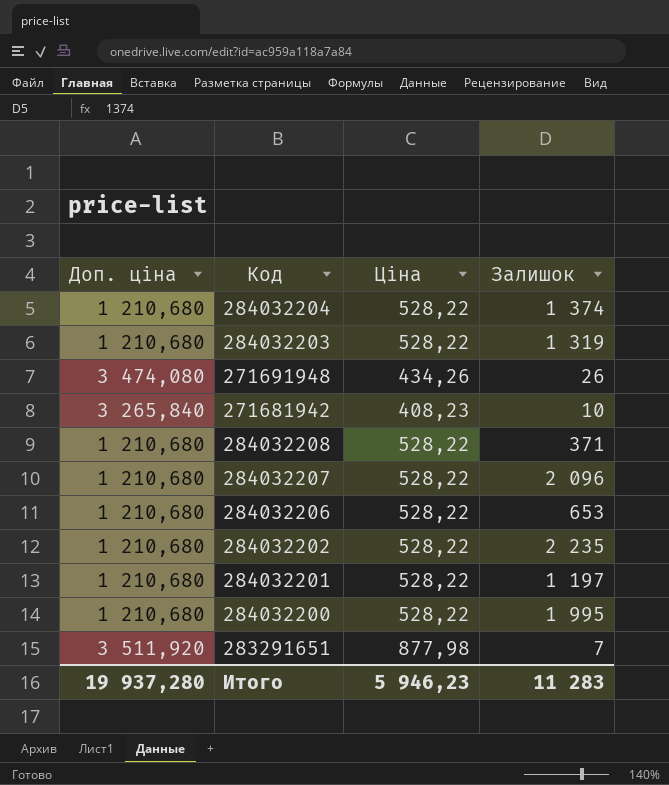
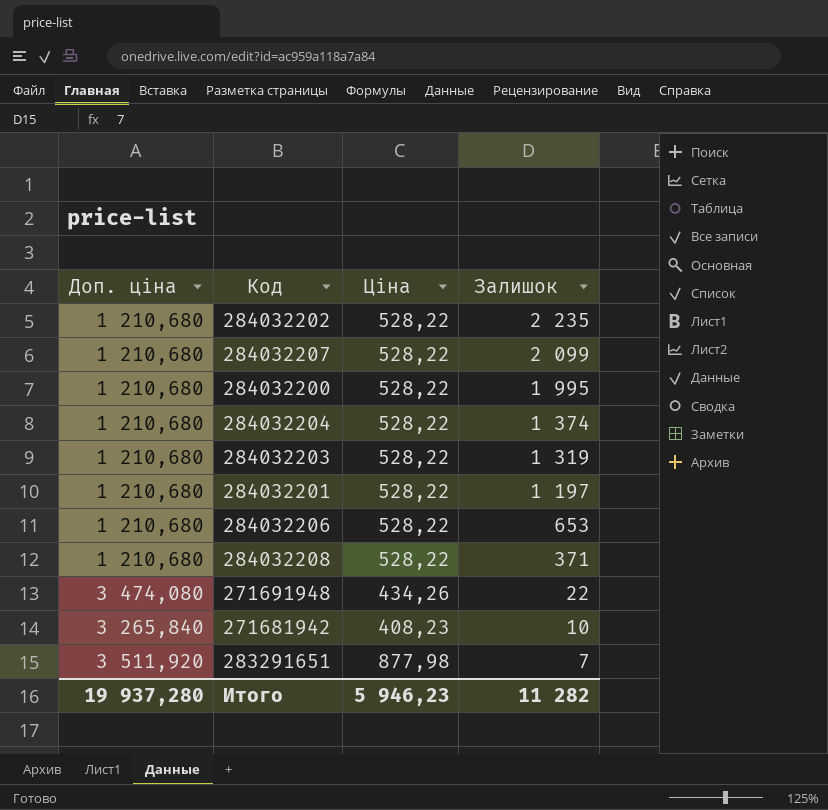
row order: none -> Залишок descending
284032207 | Залишок: 2 096 -> 2 099
271691948 | Залишок: 26 -> 22
Итого | Залишок: 11 283 -> 11 282

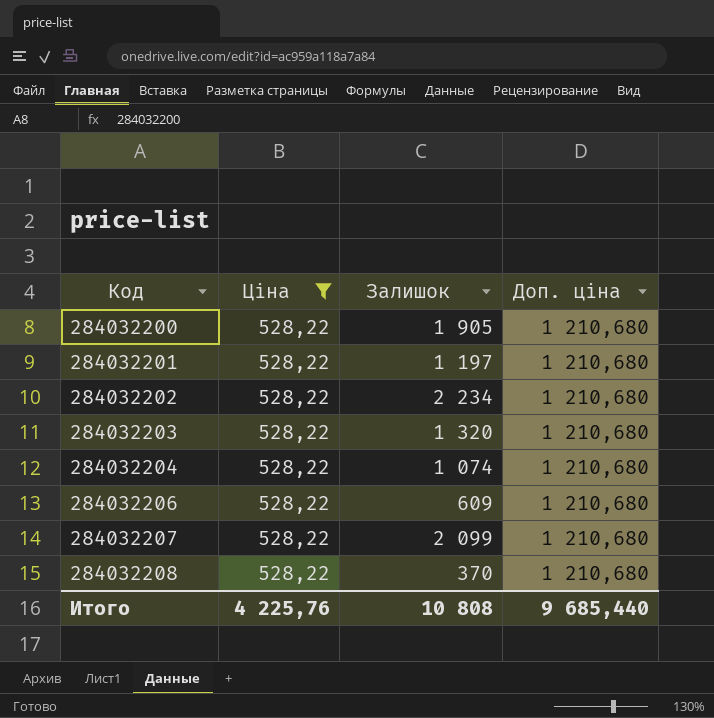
filter: none -> Ціна = 528,22
row order: Залишок descending -> Код ascending
column Доп. ціна | position: 1 -> 4
284032200 | Залишок: 1 995 -> 1 905
284032202 | Залишок: 2 235 -> 2 234
284032203 | Залишок: 1 319 -> 1 320
284032204 | Залишок: 1 374 -> 1 074
284032206 | Залишок: 653 -> 609
284032208 | Залишок: 371 -> 370
Итого | Ціна: 5 946,23 -> 4 225,76
Итого | Залишок: 11 282 -> 10 808
Итого | Доп. ціна: 19 937,280 -> 9 685,440

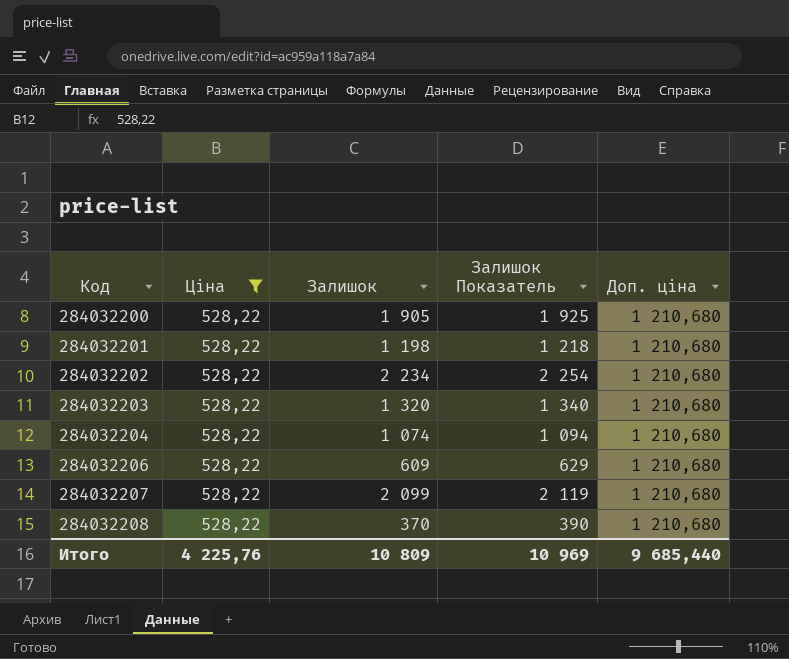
column Залишок Показатель | formula: none -> [Залишок] + 20
284032201 | Залишок: 1 197 -> 1 198
Итого | Залишок: 10 808 -> 10 809

